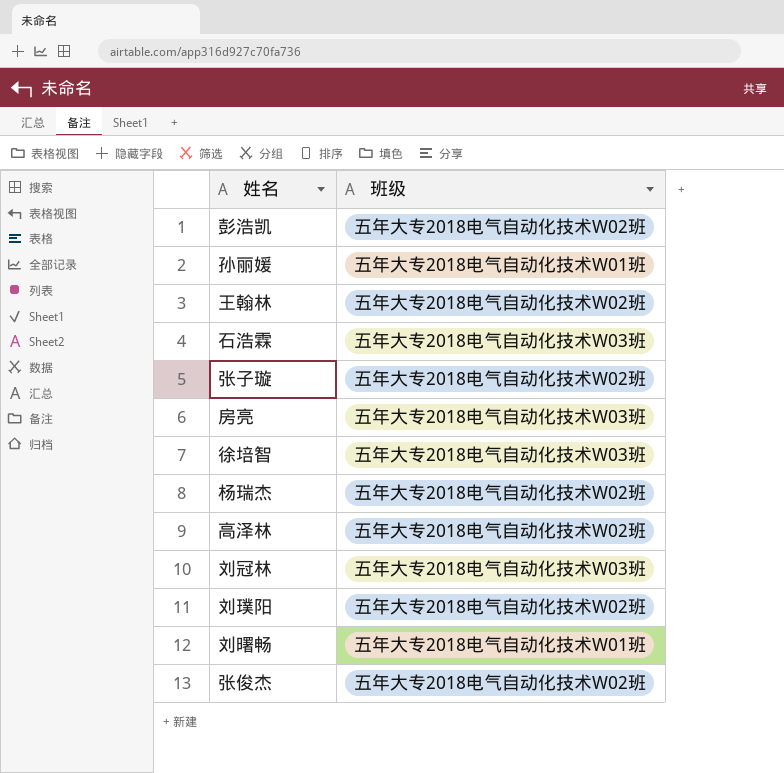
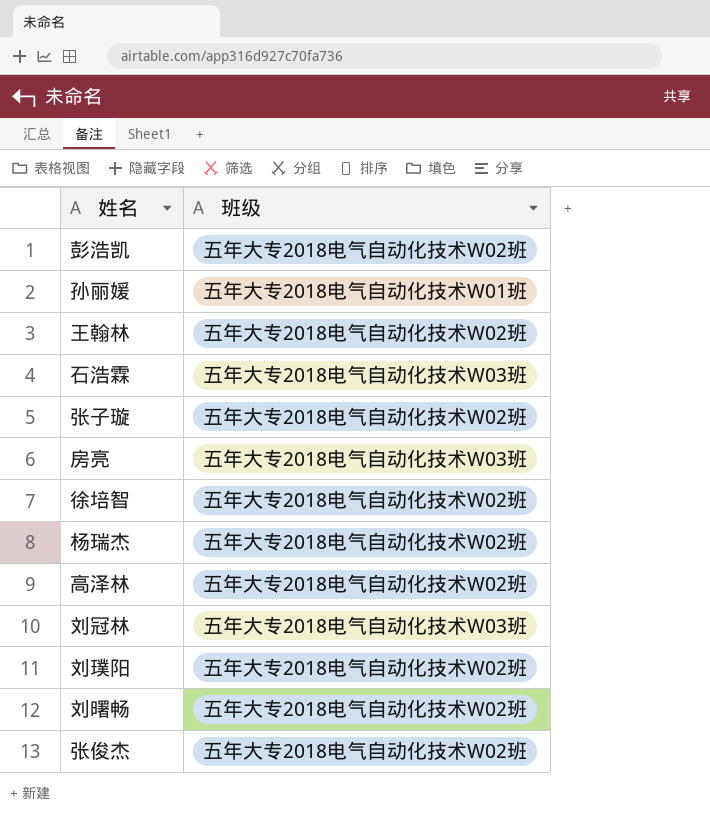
徐培智 | 班级: 五年大专2018电气自动化技术W03班 -> 五年大专2018电气自动化技术W02班
刘曙畅 | 班级: 五年大专2018电气自动化技术W01班 -> 五年大专2018电气自动化技术W02班

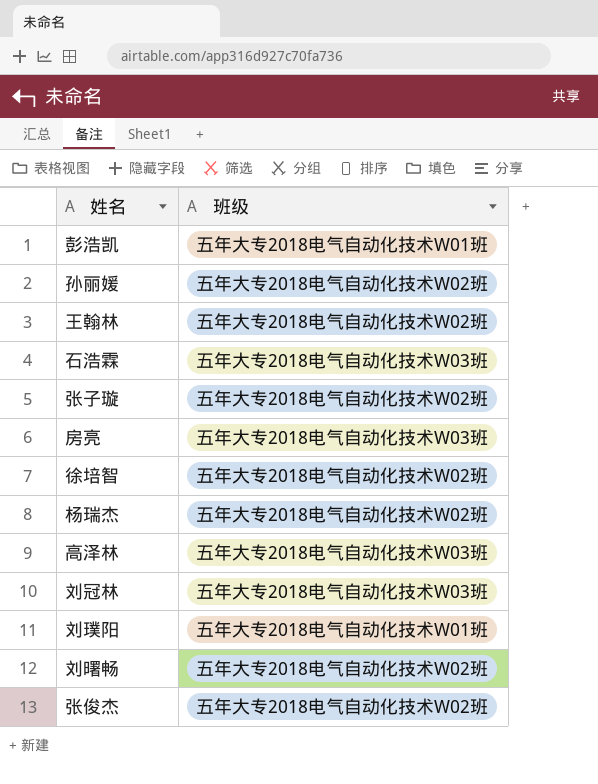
彭浩凯 | 班级: 五年大专2018电气自动化技术W02班 -> 五年大专2018电气自动化技术W01班
孙丽媛 | 班级: 五年大专2018电气自动化技术W01班 -> 五年大专2018电气自动化技术W02班
高泽林 | 班级: 五年大专2018电气自动化技术W02班 -> 五年大专2018电气自动化技术W03班
刘璞阳 | 班级: 五年大专2018电气自动化技术W02班 -> 五年大专2018电气自动化技术W01班

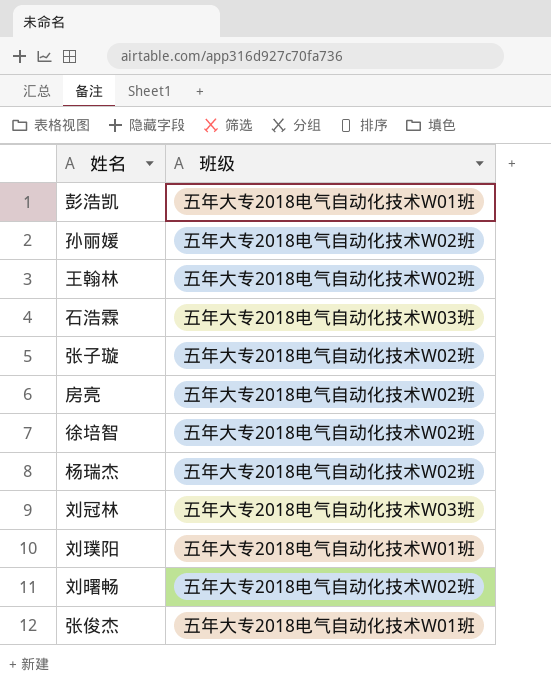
row 高泽林: 五年大专2018电气自动化技术W03班 -> none
房亮 | 班级: 五年大专2018电气自动化技术W03班 -> 五年大专2018电气自动化技术W02班
张俊杰 | 班级: 五年大专2018电气自动化技术W02班 -> 五年大专2018电气自动化技术W01班

